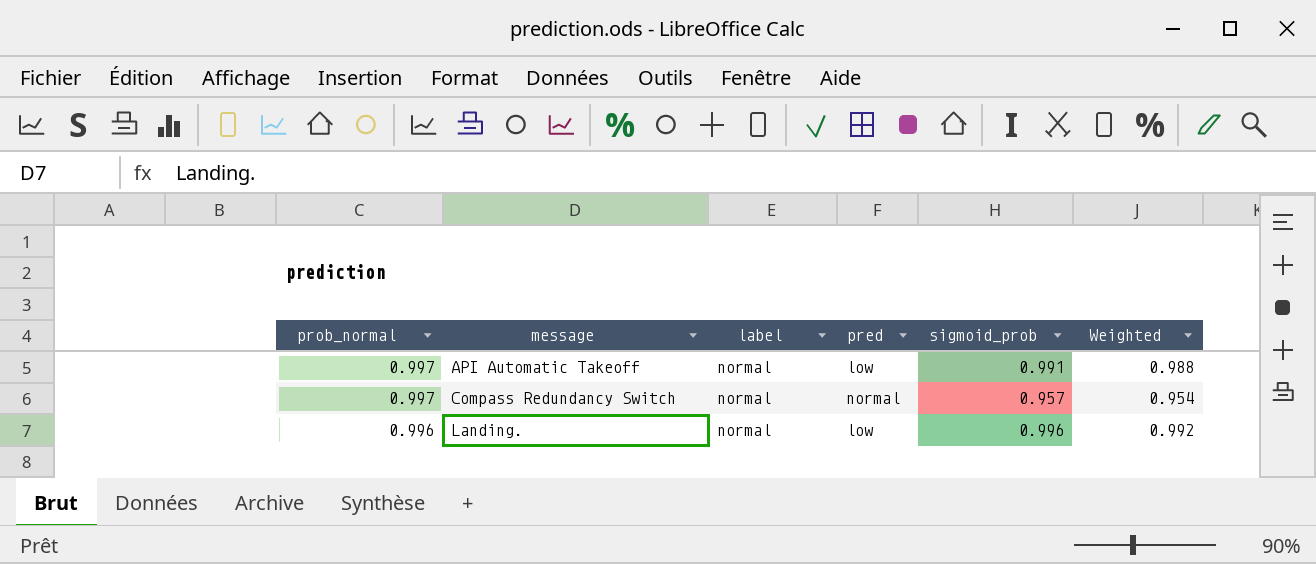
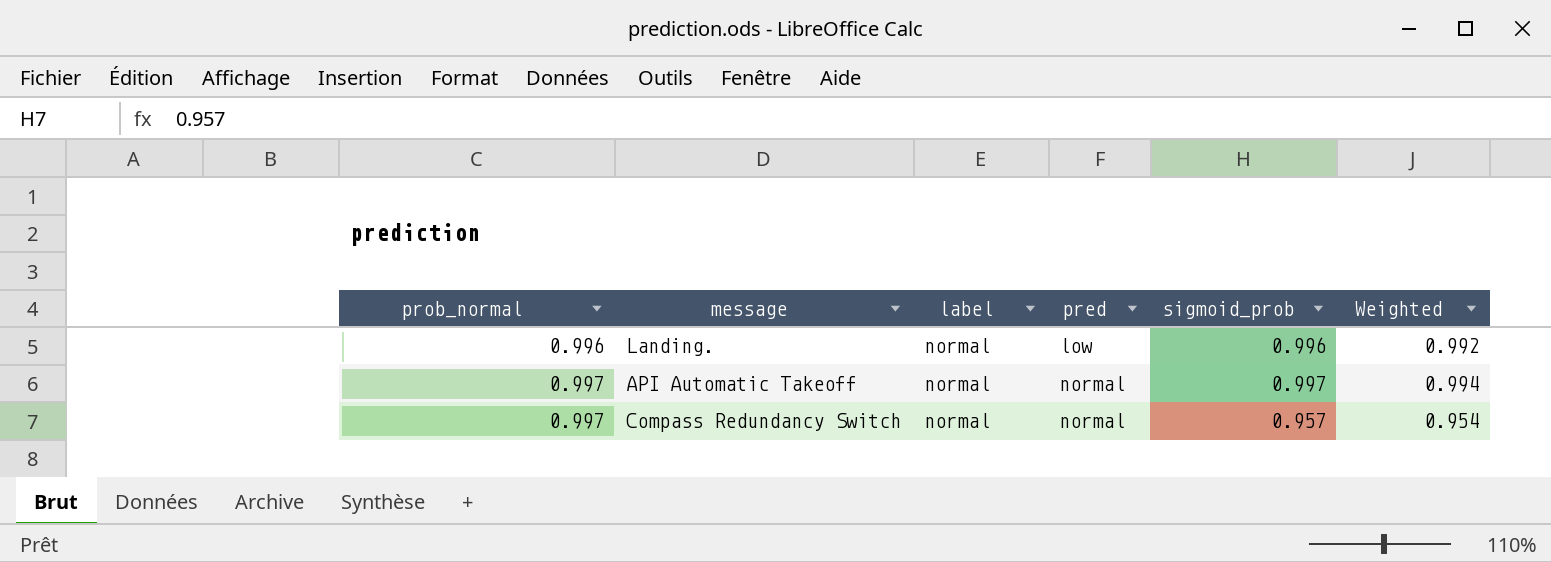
row order: prob_normal descending -> prob_normal ascending
API Automatic Takeoff | pred: low -> normal
API Automatic Takeoff | sigmoid_prob: 0.991 -> 0.997
API Automatic Takeoff | Weighted: 0.988 -> 0.994

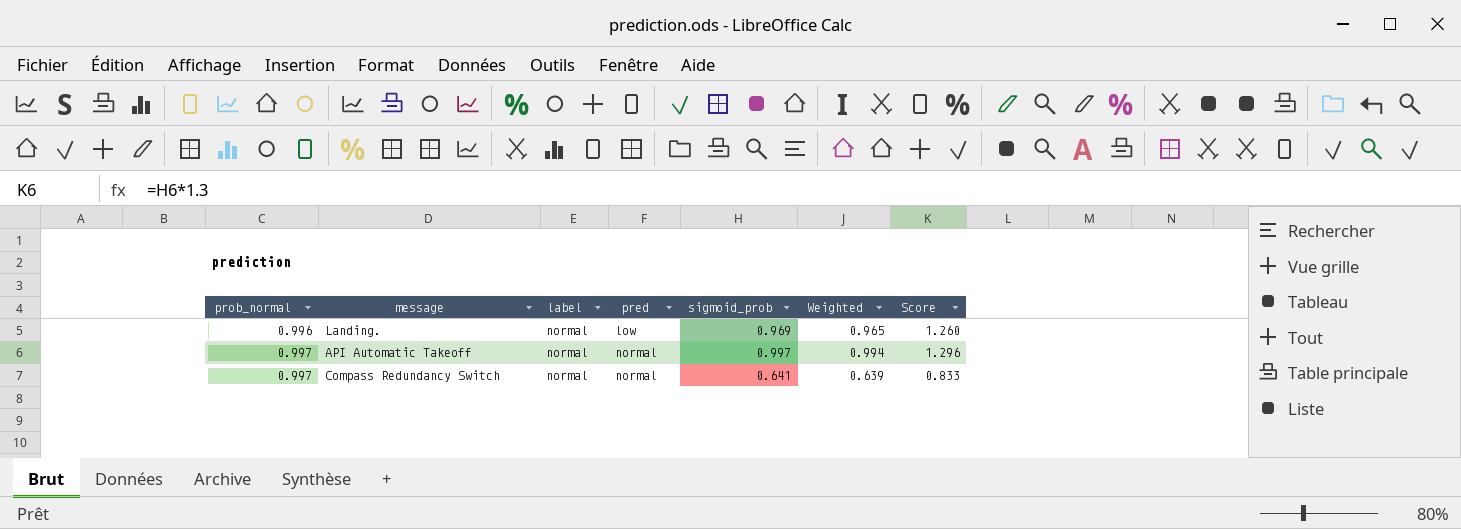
column Score | formula: none -> [sigmoid_prob] * 1.3
Landing. | sigmoid_prob: 0.996 -> 0.969
Landing. | Weighted: 0.992 -> 0.965
Compass Redundancy Switch | sigmoid_prob: 0.957 -> 0.641
Compass Redundancy Switch | Weighted: 0.954 -> 0.639

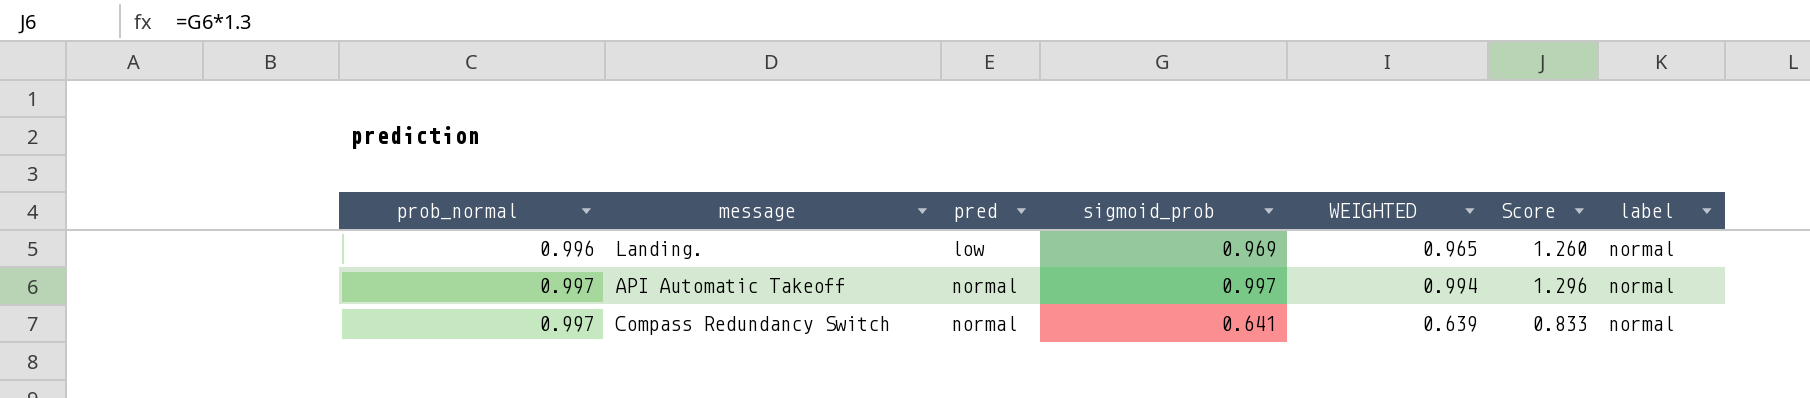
column name: Weighted -> WEIGHTED
column label | position: 3 -> 7

